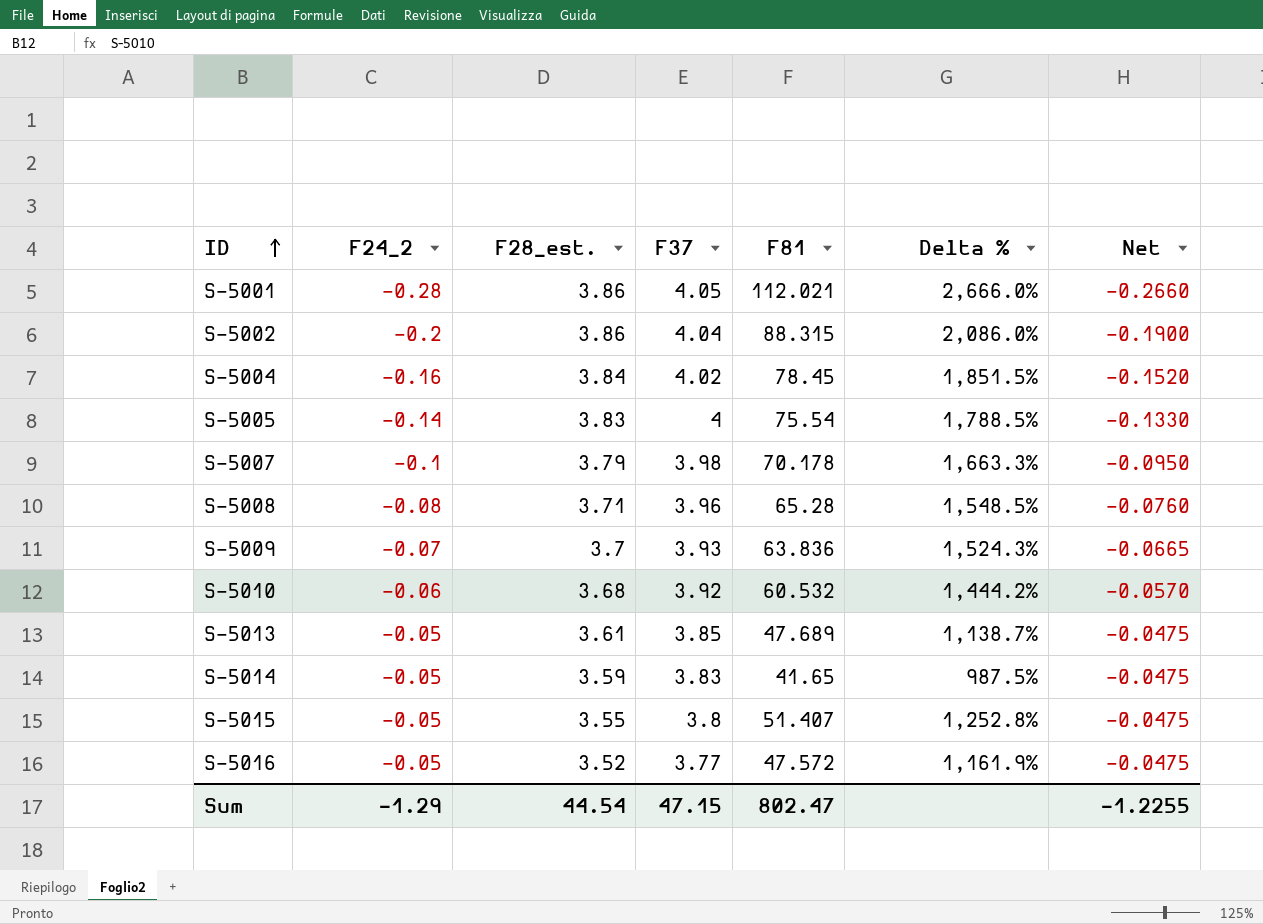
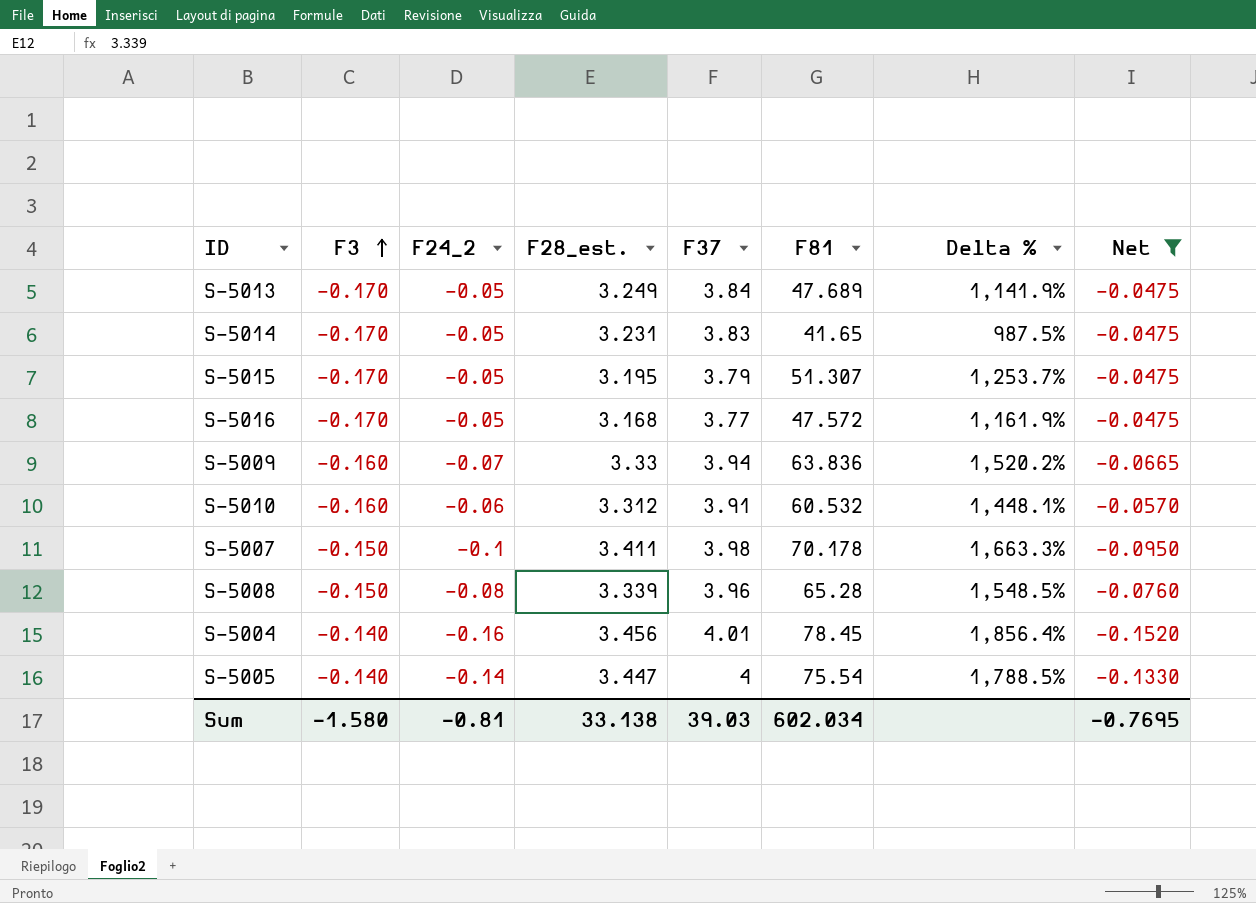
filter: none -> Net >= -0.1520
row order: ID ascending -> F3 ascending
column F3 | position: none -> 2
S-5013 | F28_est.: 3.61 -> 3.249
S-5013 | F37: 3.85 -> 3.84
S-5013 | Delta %: 1,138.7% -> 1,141.9%
S-5014 | F28_est.: 3.59 -> 3.231
S-5015 | F28_est.: 3.55 -> 3.195
S-5015 | F37: 3.8 -> 3.79
S-5015 | F81: 51.407 -> 51.307
S-5015 | Delta %: 1,252.8% -> 1,253.7%
S-5016 | F28_est.: 3.52 -> 3.168
S-5009 | F28_est.: 3.7 -> 3.33
S-5009 | F37: 3.93 -> 3.94
S-5009 | Delta %: 1,524.3% -> 1,520.2%
S-5010 | F28_est.: 3.68 -> 3.312
S-5010 | F37: 3.92 -> 3.91
S-5010 | Delta %: 1,444.2% -> 1,448.1%
S-5007 | F28_est.: 3.79 -> 3.411
S-5008 | F28_est.: 3.71 -> 3.339
S-5004 | F28_est.: 3.84 -> 3.456
S-5004 | F37: 4.02 -> 4.01
S-5004 | Delta %: 1,851.5% -> 1,856.4%
S-5005 | F28_est.: 3.83 -> 3.447
Sum | F24_2: -1.29 -> -0.81
Sum | F28_est.: 44.54 -> 33.138
Sum | F37: 47.15 -> 39.03
Sum | F81: 802.47 -> 602.034
Sum | Net: -1.2255 -> -0.7695

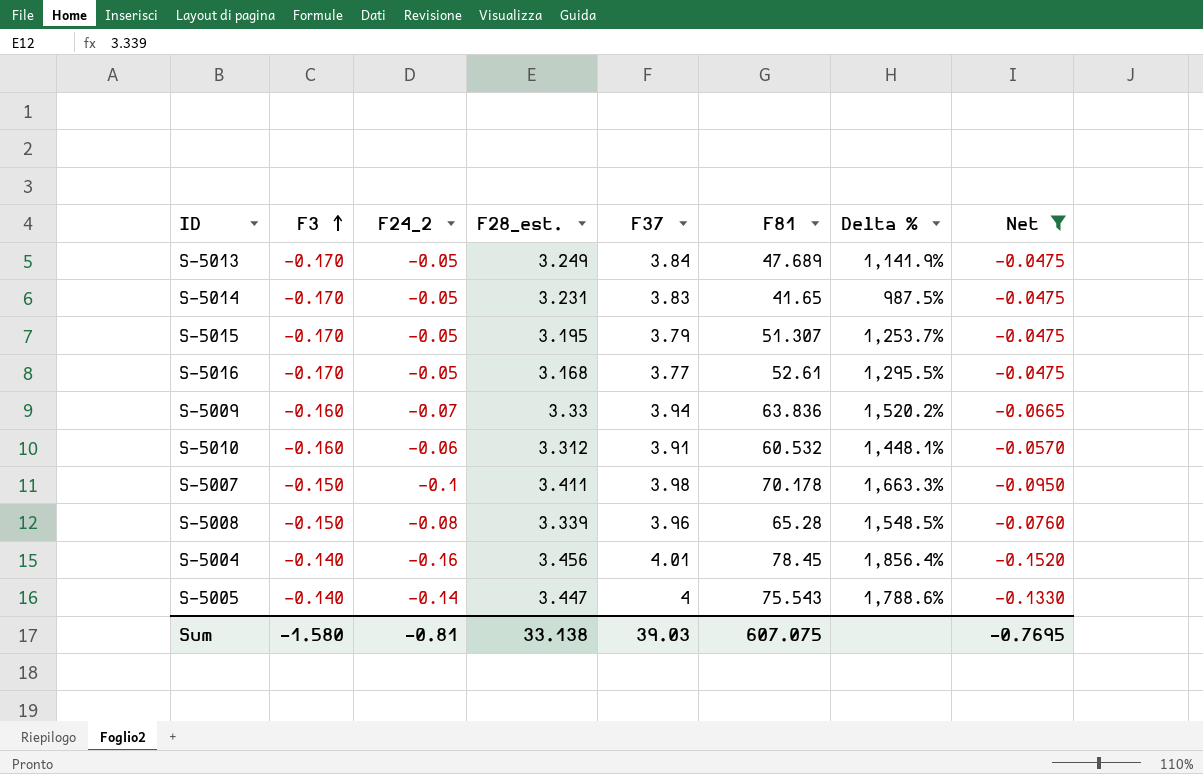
S-5016 | F81: 47.572 -> 52.61
S-5016 | Delta %: 1,161.9% -> 1,295.5%
S-5005 | F81: 75.54 -> 75.543
S-5005 | Delta %: 1,788.5% -> 1,788.6%
Sum | F81: 602.034 -> 607.075

